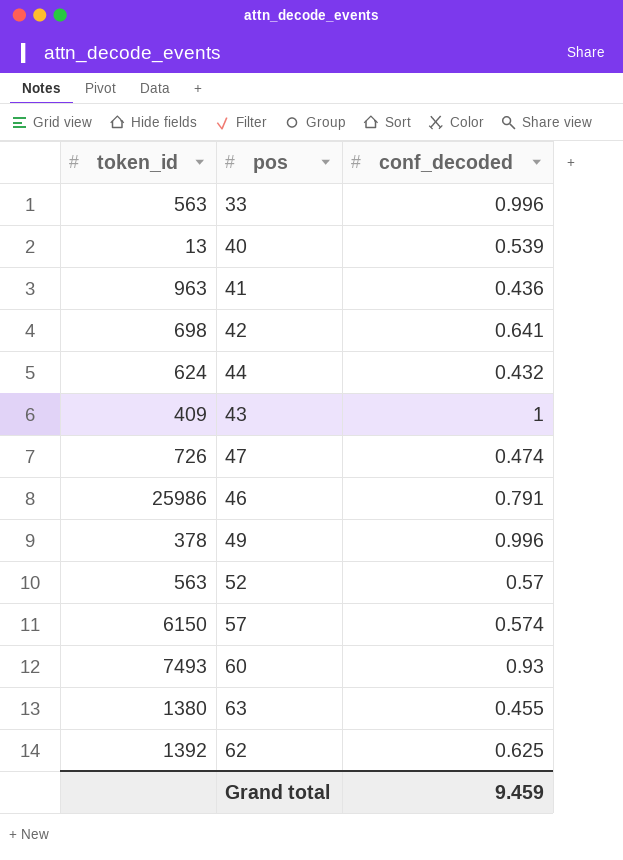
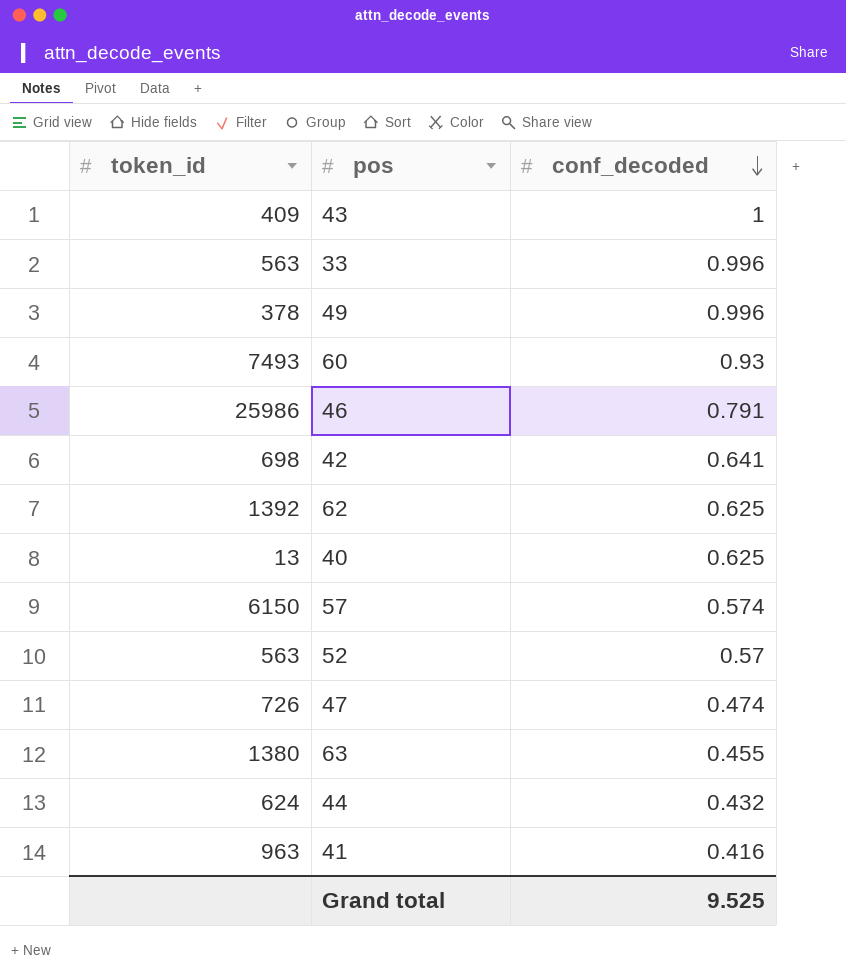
row order: none -> conf_decoded descending
40 | conf_decoded: 0.539 -> 0.625
41 | conf_decoded: 0.436 -> 0.416
Grand total | conf_decoded: 9.459 -> 9.525

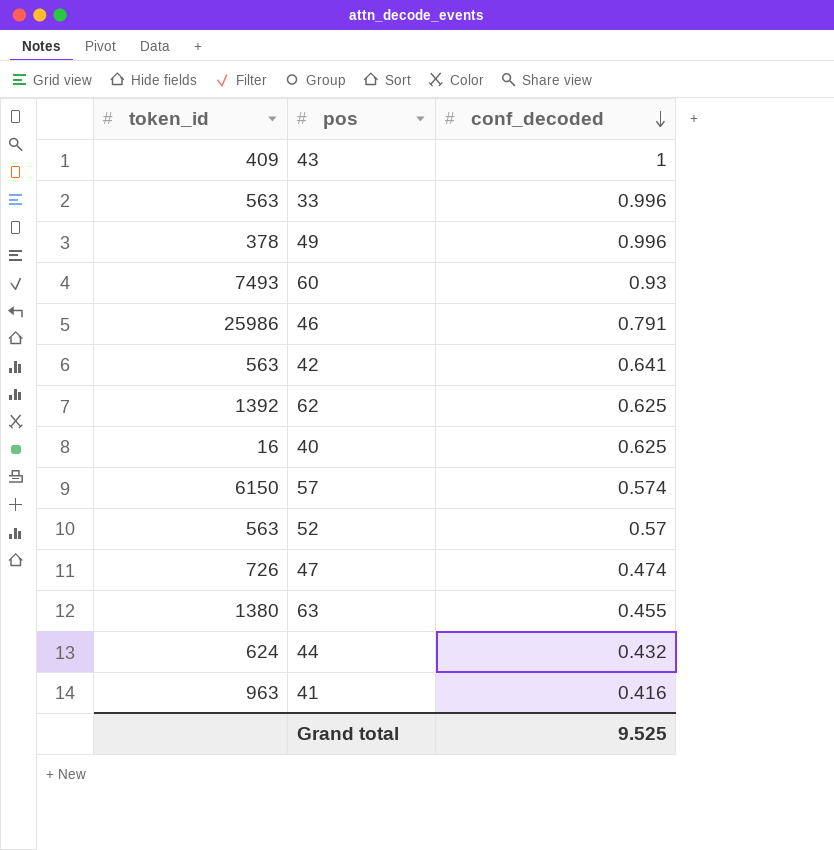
42 | token_id: 698 -> 563
40 | token_id: 13 -> 16

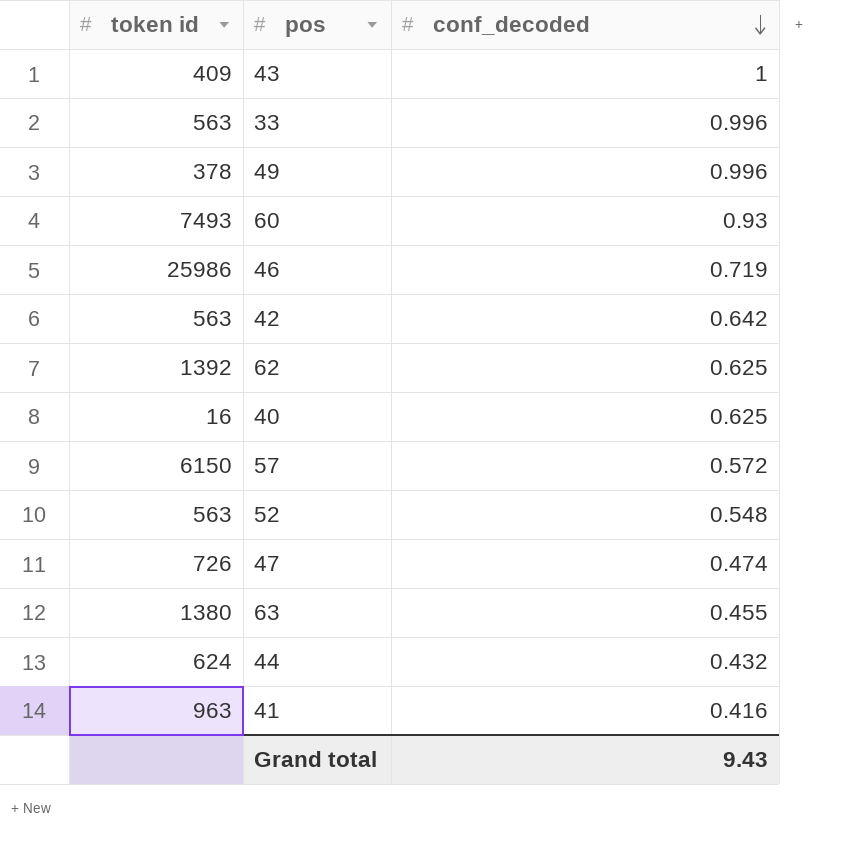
column name: token_id -> token id
46 | conf_decoded: 0.791 -> 0.719
42 | conf_decoded: 0.641 -> 0.642
57 | conf_decoded: 0.574 -> 0.572
52 | conf_decoded: 0.57 -> 0.548
Grand total | conf_decoded: 9.525 -> 9.43

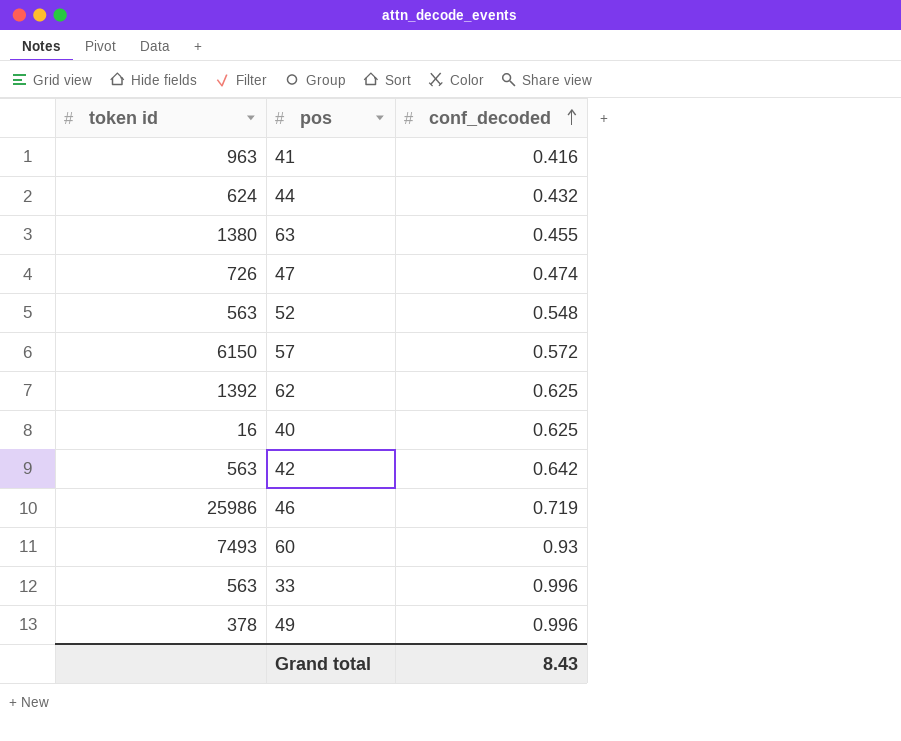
row order: conf_decoded descending -> conf_decoded ascending
row 43: 409 | 1 -> none
Grand total | conf_decoded: 9.43 -> 8.43

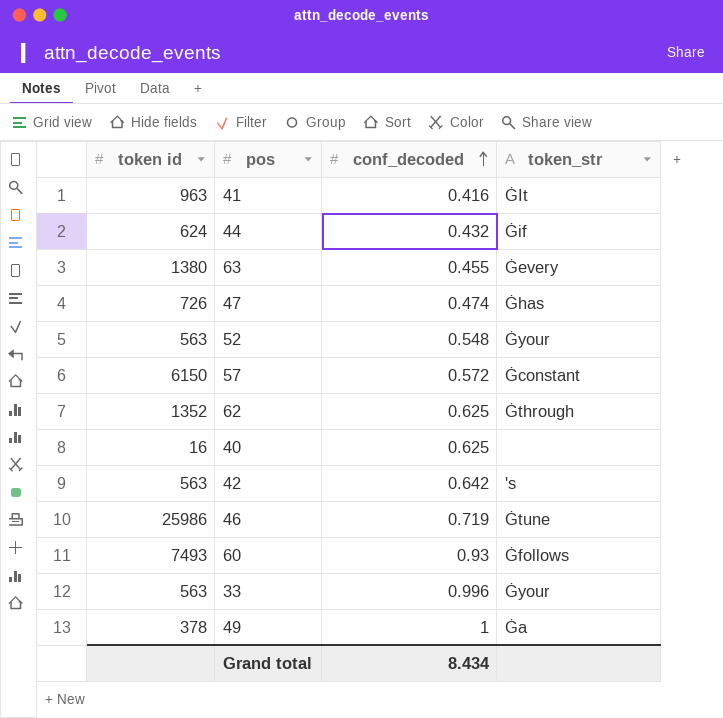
column token_str | position: none -> 4
62 | token id: 1392 -> 1352
49 | conf_decoded: 0.996 -> 1
Grand total | conf_decoded: 8.43 -> 8.434

